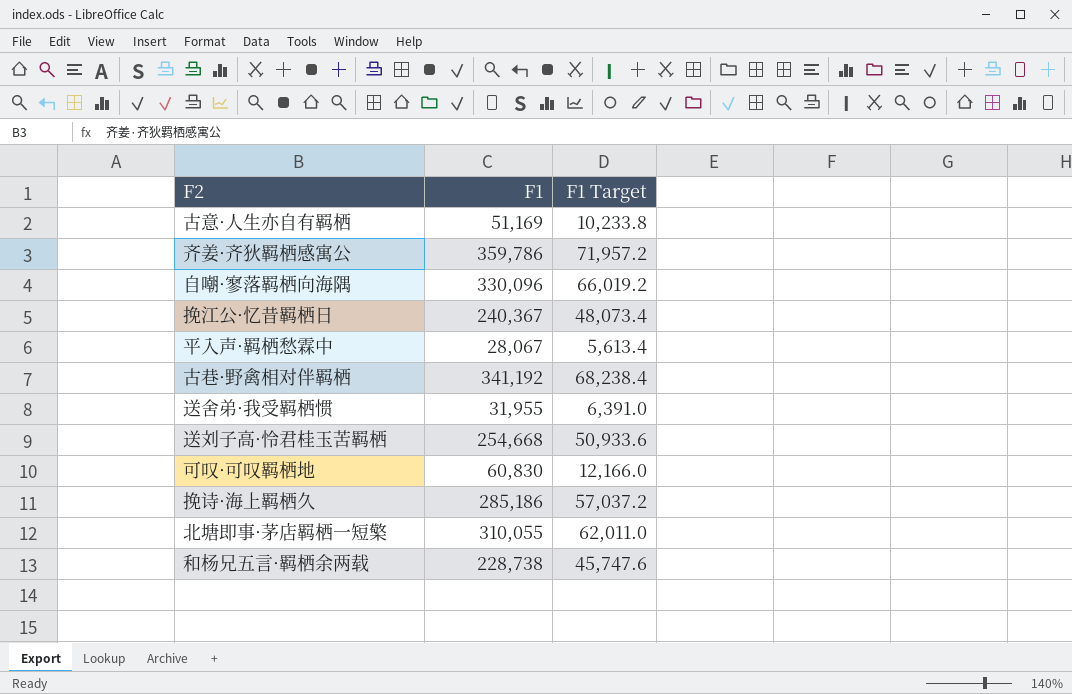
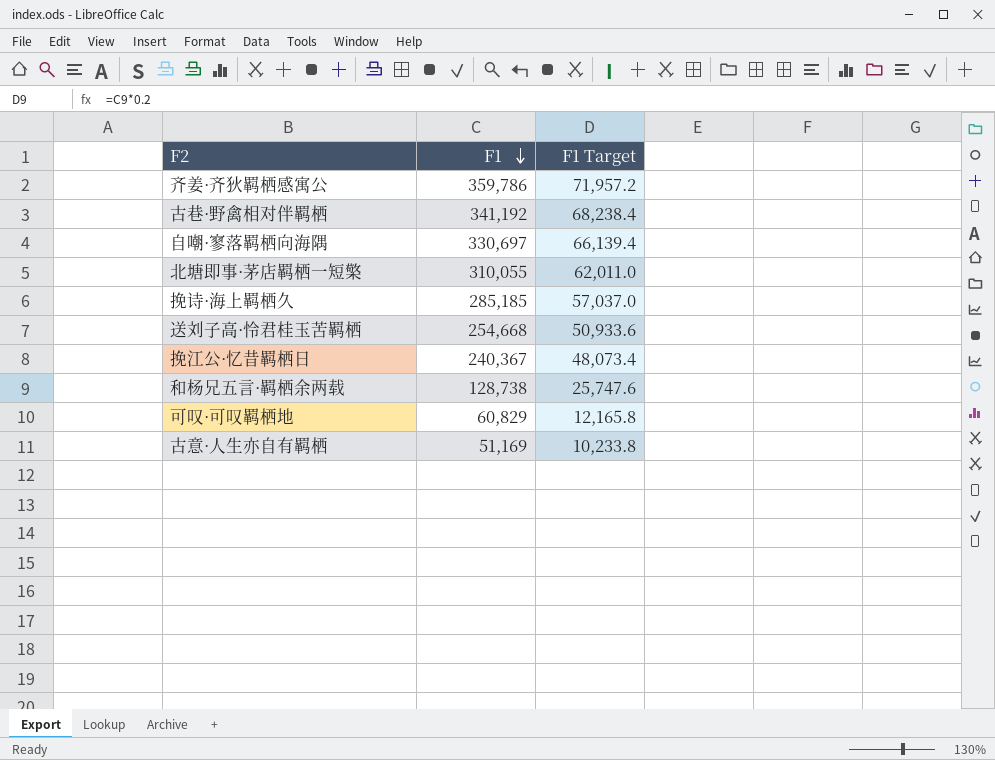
row order: none -> F1 descending
row 平入声·羁栖愁霖中: 28,067 | 5,613.4 -> none
row 送舍弟·我受羁栖惯: 31,955 | 6,391.0 -> none
自嘲·寥落羁栖向海隅 | F1: 330,096 -> 330,697
自嘲·寥落羁栖向海隅 | F1 Target: 66,019.2 -> 66,139.4
挽诗·海上羁栖久 | F1: 285,186 -> 285,185
挽诗·海上羁栖久 | F1 Target: 57,037.2 -> 57,037.0
和杨兄五言·羁栖余两载 | F1: 228,738 -> 128,738
和杨兄五言·羁栖余两载 | F1 Target: 45,747.6 -> 25,747.6
可叹·可叹羁栖地 | F1: 60,830 -> 60,829
可叹·可叹羁栖地 | F1 Target: 12,166.0 -> 12,165.8

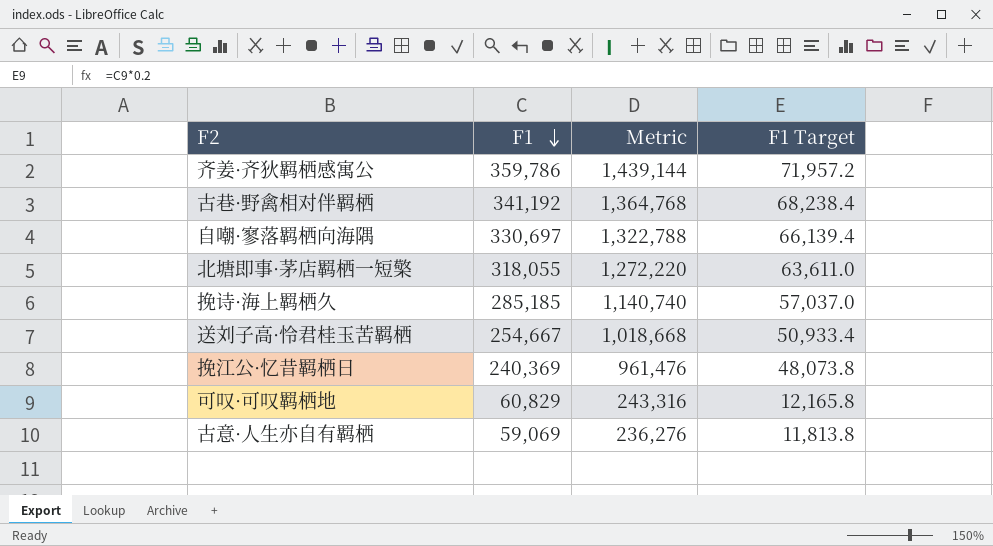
column Metric | formula: none -> [F1] * 4
row 和杨兄五言·羁栖余两载: 128,738 | 25,747.6 -> none
北塘即事·茅店羁栖一短檠 | F1: 310,055 -> 318,055
北塘即事·茅店羁栖一短檠 | F1 Target: 62,011.0 -> 63,611.0
送刘子高·怜君桂玉苦羁栖 | F1: 254,668 -> 254,667
送刘子高·怜君桂玉苦羁栖 | F1 Target: 50,933.6 -> 50,933.4
挽江公·忆昔羁栖日 | F1: 240,367 -> 240,369
挽江公·忆昔羁栖日 | F1 Target: 48,073.4 -> 48,073.8
古意·人生亦自有羁栖 | F1: 51,169 -> 59,069
古意·人生亦自有羁栖 | F1 Target: 10,233.8 -> 11,813.8

